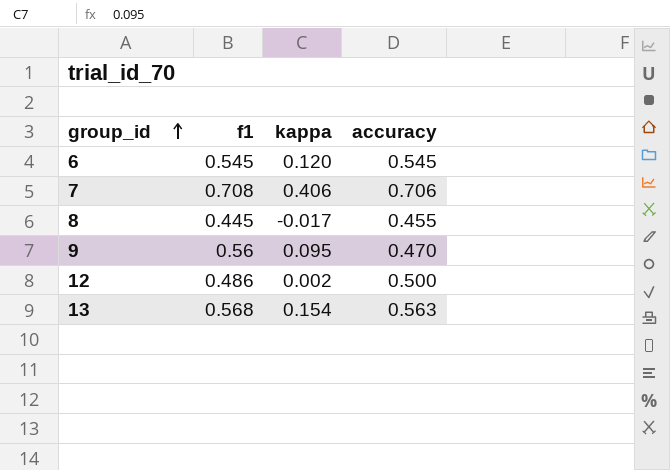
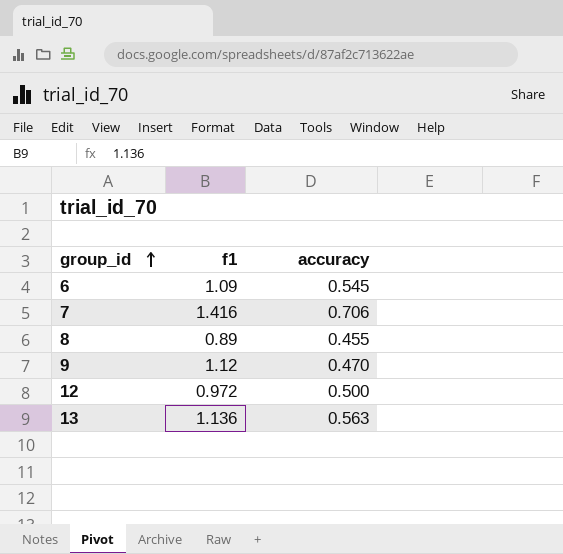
column kappa | position: 3 -> none
6 | f1: 0.545 -> 1.09
7 | f1: 0.708 -> 1.416
8 | f1: 0.445 -> 0.89
9 | f1: 0.56 -> 1.12
12 | f1: 0.486 -> 0.972
13 | f1: 0.568 -> 1.136

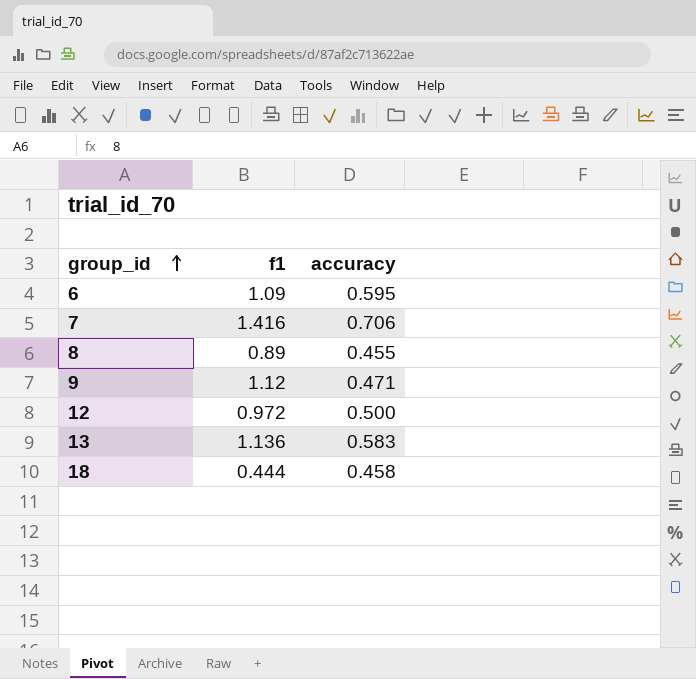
6 | accuracy: 0.545 -> 0.595
9 | accuracy: 0.470 -> 0.471
13 | accuracy: 0.563 -> 0.583
row 18: none -> 0.444 | 0.458

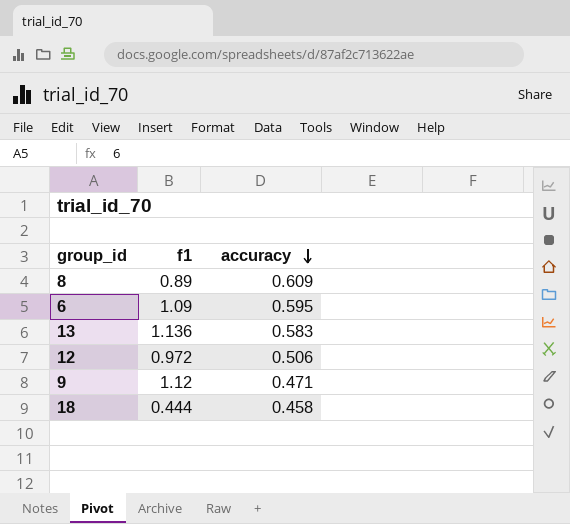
row order: group_id ascending -> accuracy descending
row 7: 1.416 | 0.706 -> none
8 | accuracy: 0.455 -> 0.609
12 | accuracy: 0.500 -> 0.506

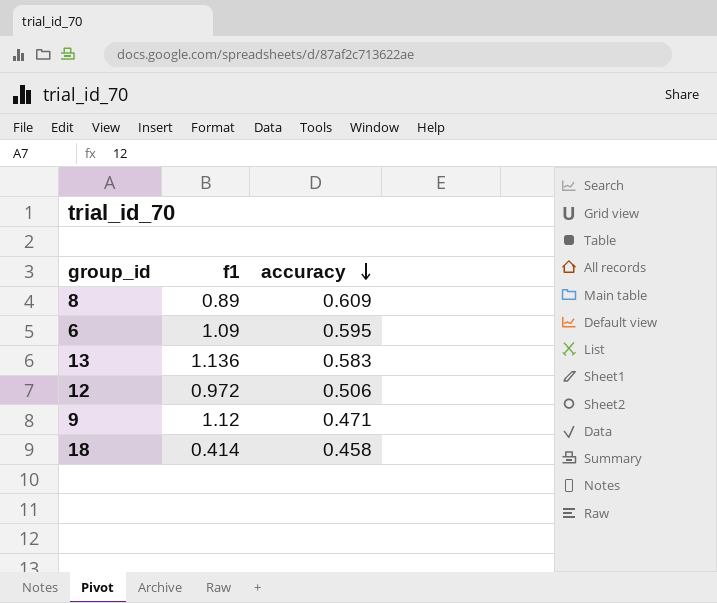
18 | f1: 0.444 -> 0.414

